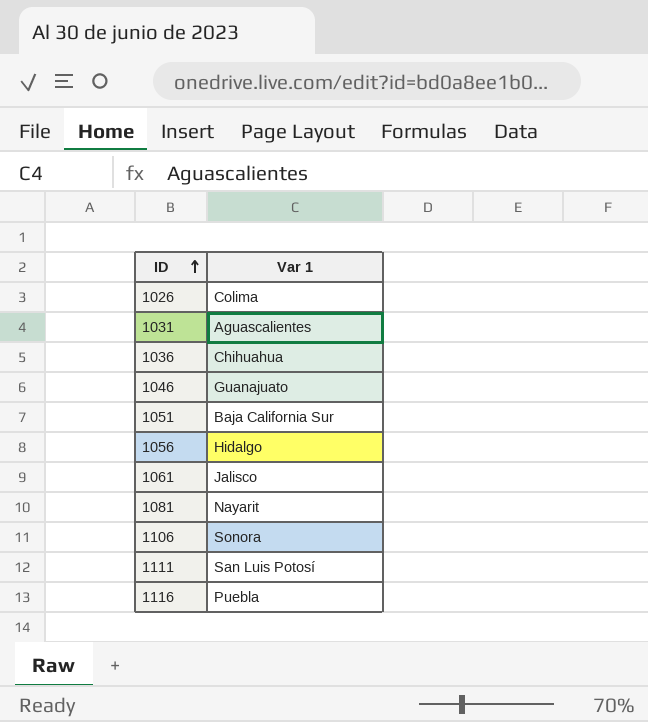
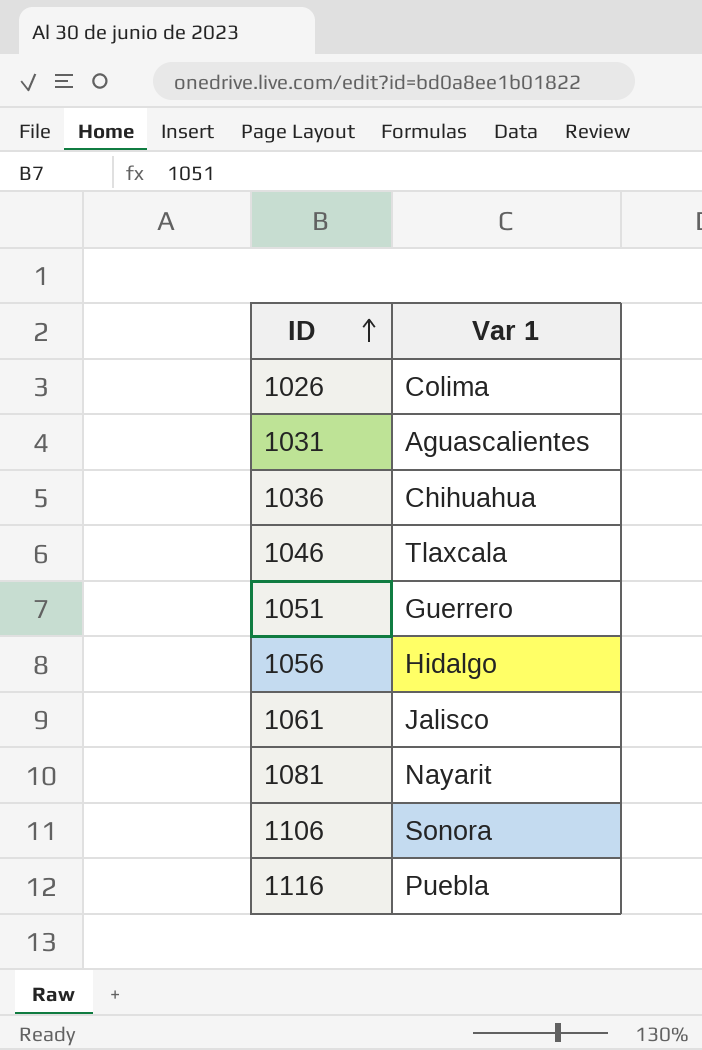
row 1111: San Luis Potosí -> none
1046 | Var 1: Guanajuato -> Tlaxcala
1051 | Var 1: Baja California Sur -> Guerrero

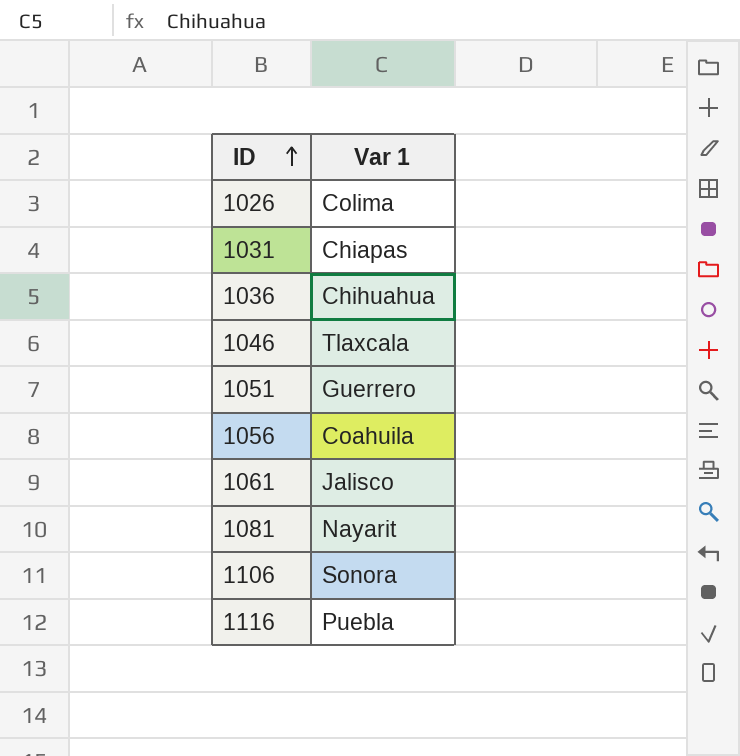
1031 | Var 1: Aguascalientes -> Chiapas
1056 | Var 1: Hidalgo -> Coahuila

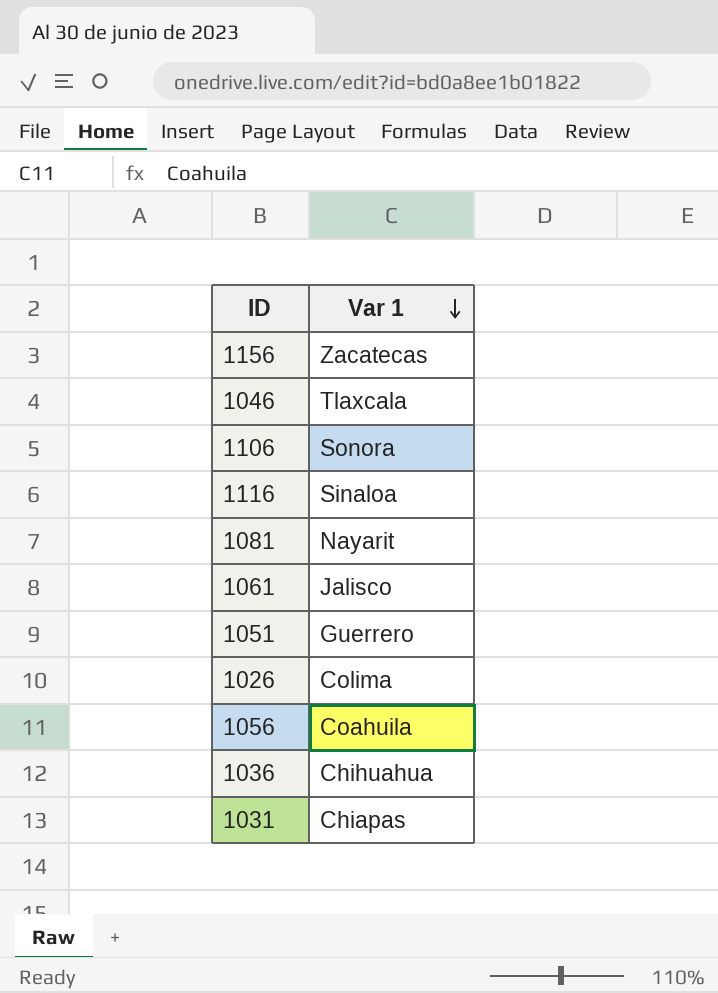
row order: ID ascending -> Var 1 descending
row 1156: none -> Zacatecas
1116 | Var 1: Puebla -> Sinaloa

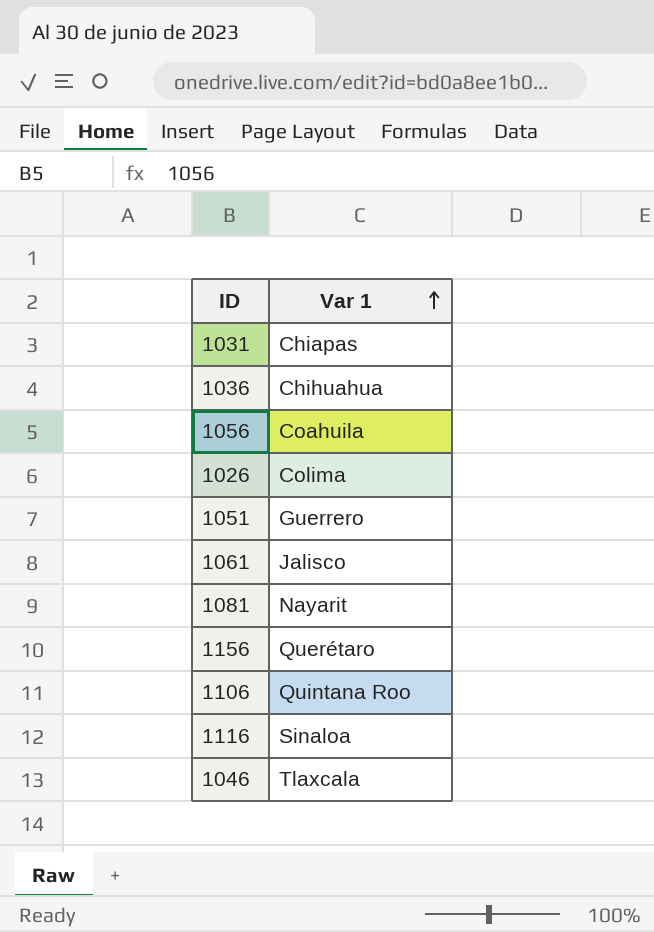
row order: Var 1 descending -> Var 1 ascending
1156 | Var 1: Zacatecas -> Querétaro
1106 | Var 1: Sonora -> Quintana Roo

